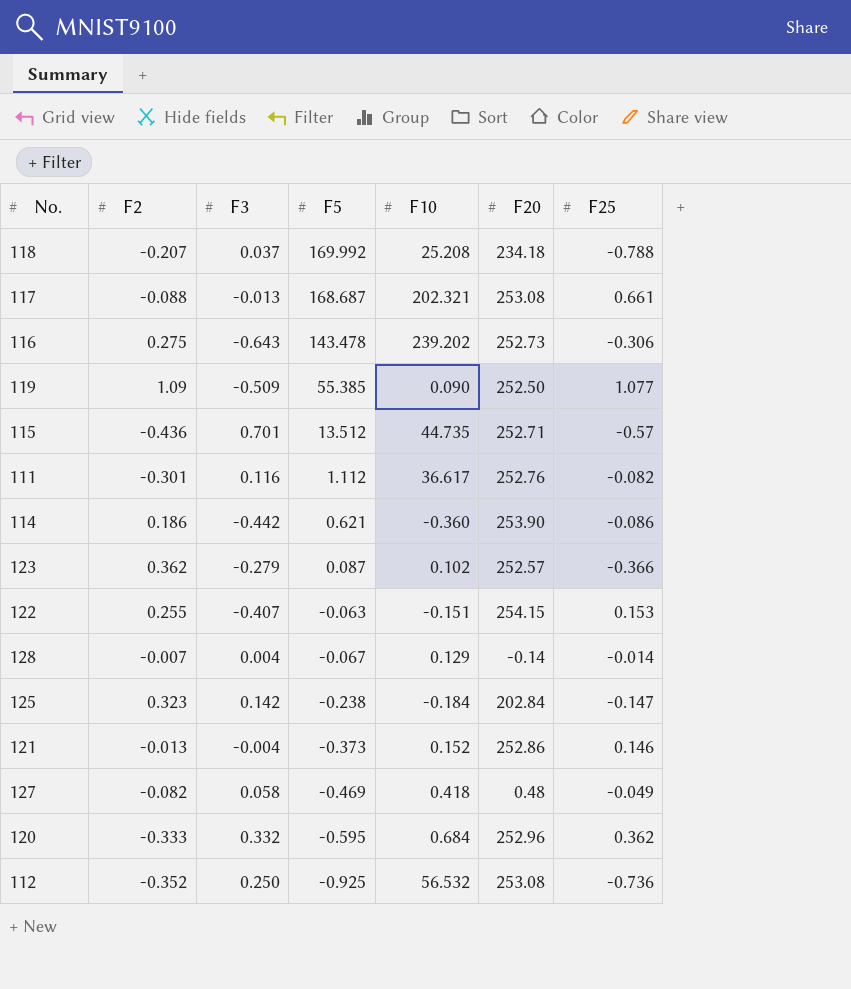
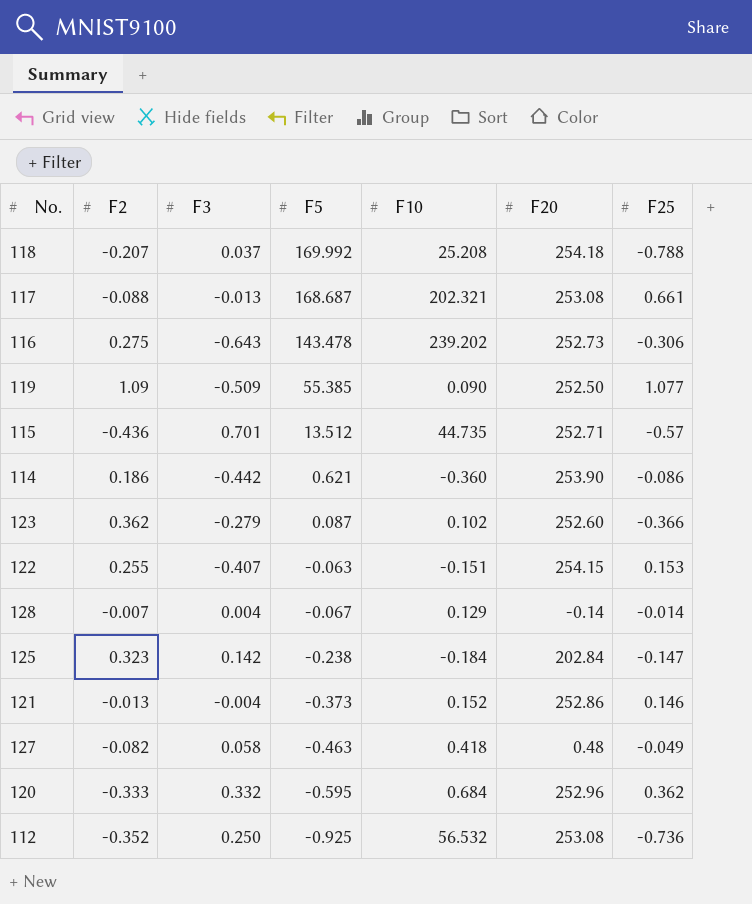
row 111: -0.301 | 0.116 | 1.112 | 36.617 | 252.76 | -0.082 -> none
118 | F20: 234.18 -> 254.18
123 | F20: 252.57 -> 252.60
127 | F5: -0.469 -> -0.463

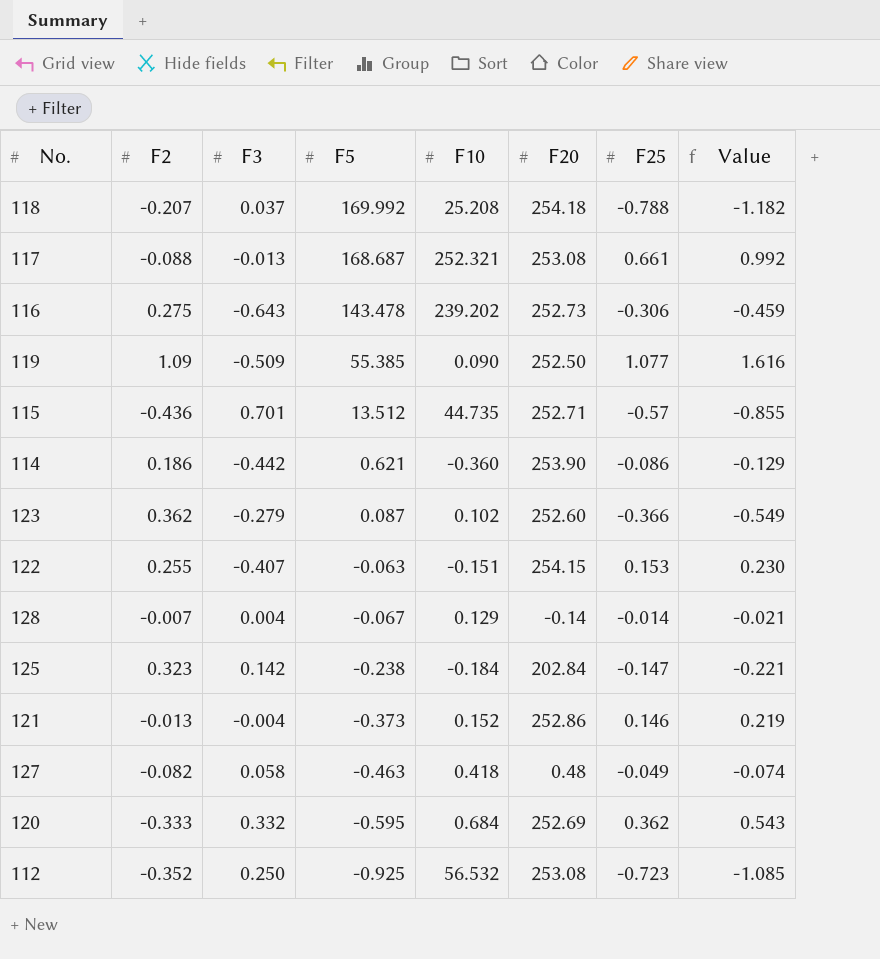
column Value | formula: none -> [F25] * 1.5
117 | F10: 202.321 -> 252.321
120 | F20: 252.96 -> 252.69
112 | F25: -0.736 -> -0.723

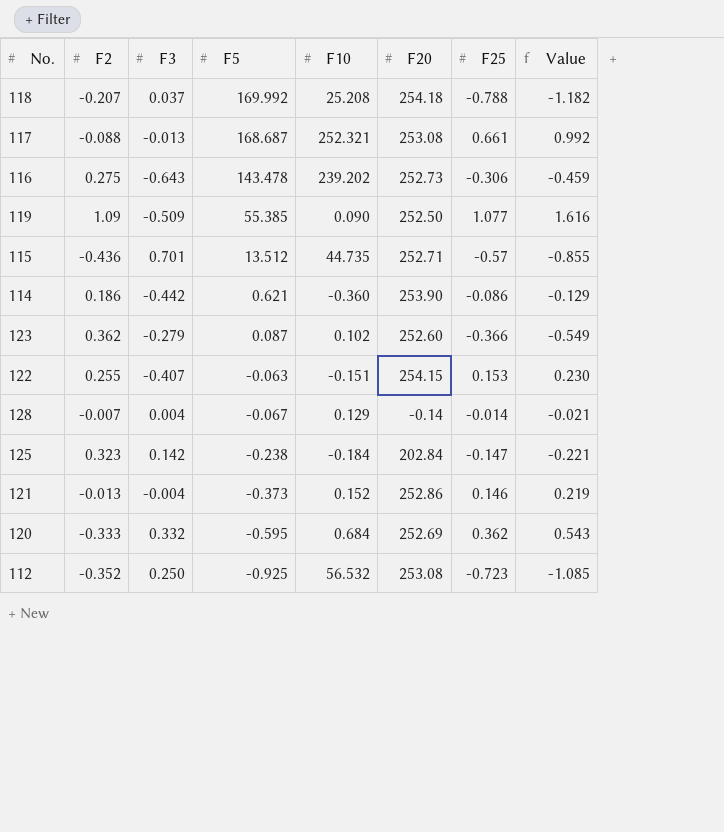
row 127: -0.082 | 0.058 | -0.463 | 0.418 | 0.48 | -0.049 | -0.074 -> none

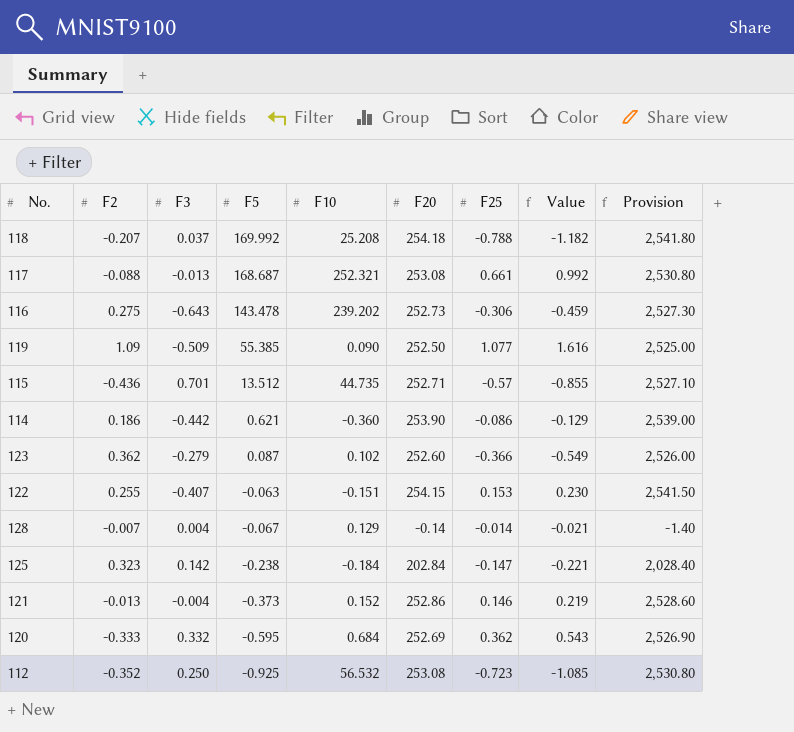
column Provision | formula: none -> [F20] * 10

